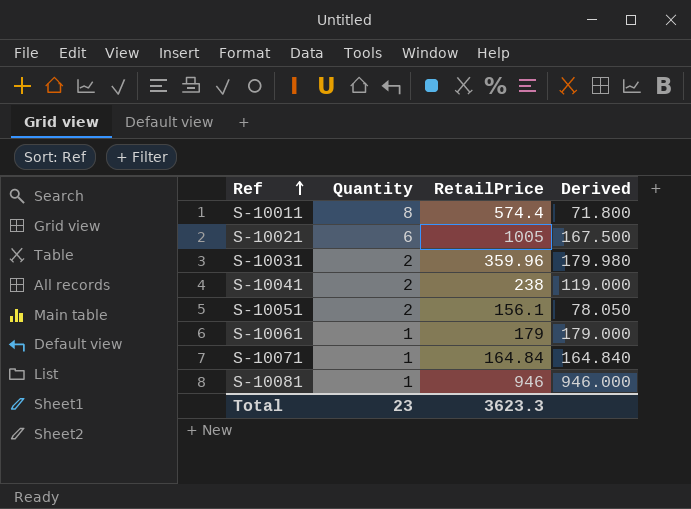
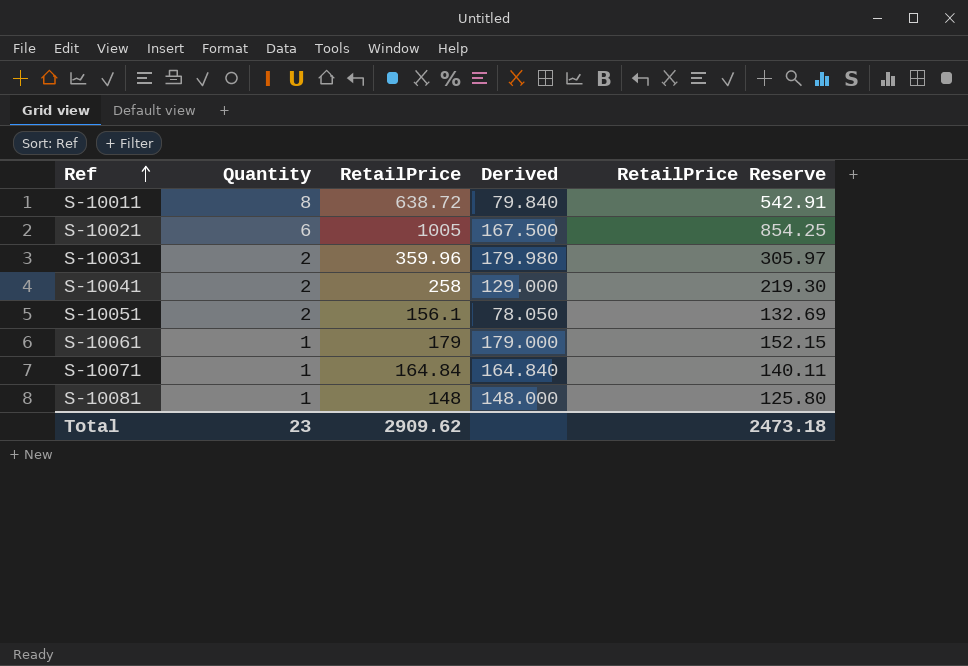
column RetailPrice Reserve | formula: none -> [RetailPrice] * 0.85
S-10011 | RetailPrice: 574.4 -> 638.72
S-10011 | Derived: 71.800 -> 79.840
S-10041 | RetailPrice: 238 -> 258
S-10041 | Derived: 119.000 -> 129.000
S-10081 | RetailPrice: 946 -> 148
S-10081 | Derived: 946.000 -> 148.000
Total | RetailPrice: 3623.3 -> 2909.62

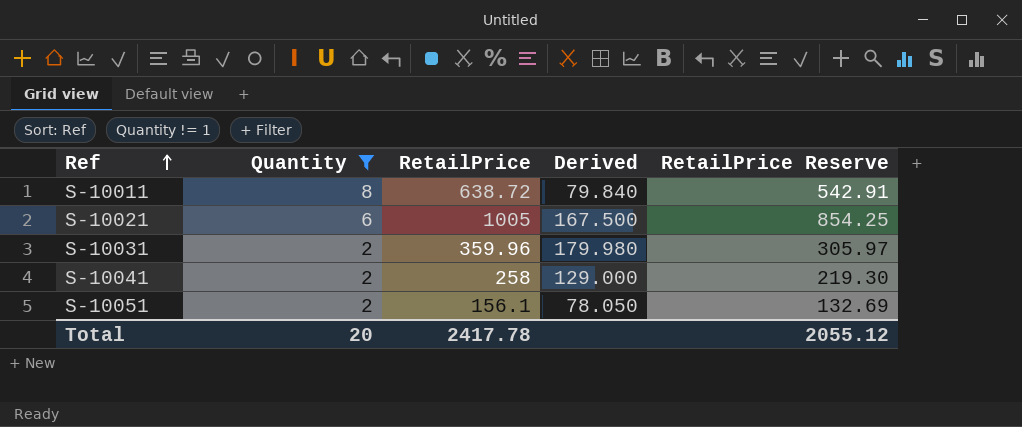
filter: none -> Quantity != 1
Total | Quantity: 23 -> 20
Total | RetailPrice: 2909.62 -> 2417.78
Total | RetailPrice Reserve: 2473.18 -> 2055.12

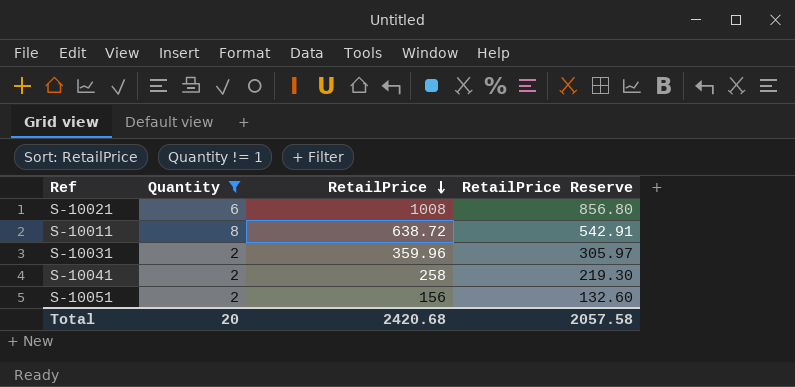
row order: Ref ascending -> RetailPrice descending
column Derived | formula: [RetailPrice] / [Quantity] -> none
S-10021 | RetailPrice: 1005 -> 1008
S-10021 | RetailPrice Reserve: 854.25 -> 856.80
S-10051 | RetailPrice: 156.1 -> 156
S-10051 | RetailPrice Reserve: 132.69 -> 132.60
Total | RetailPrice: 2417.78 -> 2420.68
Total | RetailPrice Reserve: 2055.12 -> 2057.58

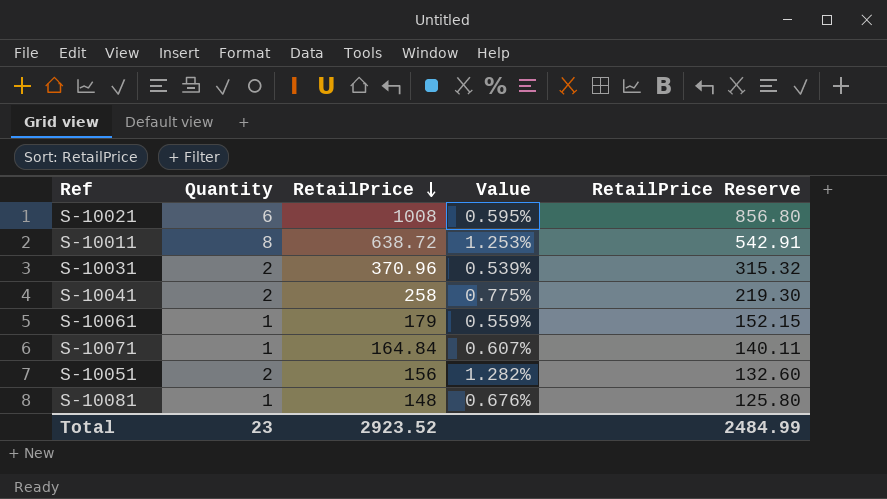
filter: Quantity != 1 -> none
column Value | formula: none -> [Quantity] / [RetailPrice]
S-10031 | RetailPrice: 359.96 -> 370.96
S-10031 | RetailPrice Reserve: 305.97 -> 315.32
Total | Quantity: 20 -> 23
Total | RetailPrice: 2420.68 -> 2923.52
Total | RetailPrice Reserve: 2057.58 -> 2484.99

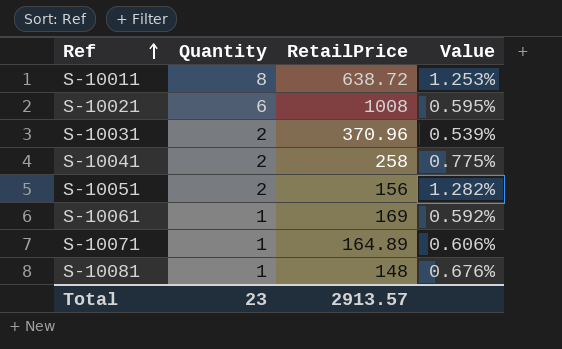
row order: RetailPrice descending -> Ref ascending
column RetailPrice Reserve | formula: [RetailPrice] * 0.85 -> none
S-10061 | RetailPrice: 179 -> 169
S-10061 | Value: 0.559% -> 0.592%
S-10071 | RetailPrice: 164.84 -> 164.89
S-10071 | Value: 0.607% -> 0.606%
Total | RetailPrice: 2923.52 -> 2913.57

